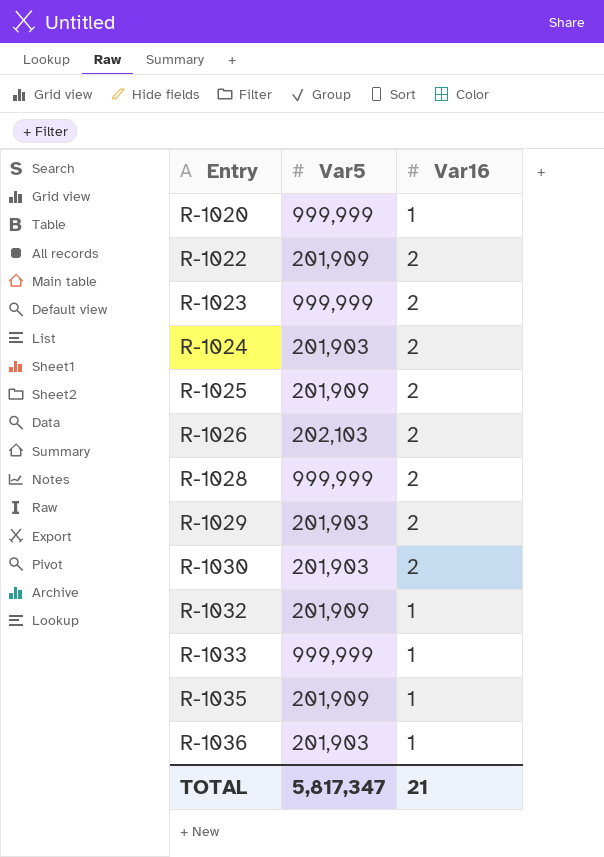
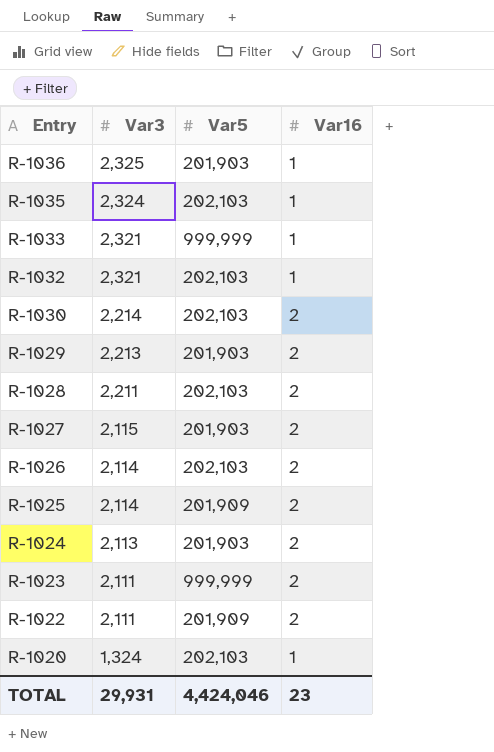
row order: Entry ascending -> Entry descending
column Var3 | position: none -> 2
R-1035 | Var5: 201,909 -> 202,103
R-1032 | Var5: 201,909 -> 202,103
R-1030 | Var5: 201,903 -> 202,103
R-1028 | Var5: 999,999 -> 202,103
row R-1027: none -> 2,115 | 201,903 | 2
R-1020 | Var5: 999,999 -> 202,103
TOTAL | Var5: 5,817,347 -> 4,424,046
TOTAL | Var16: 21 -> 23

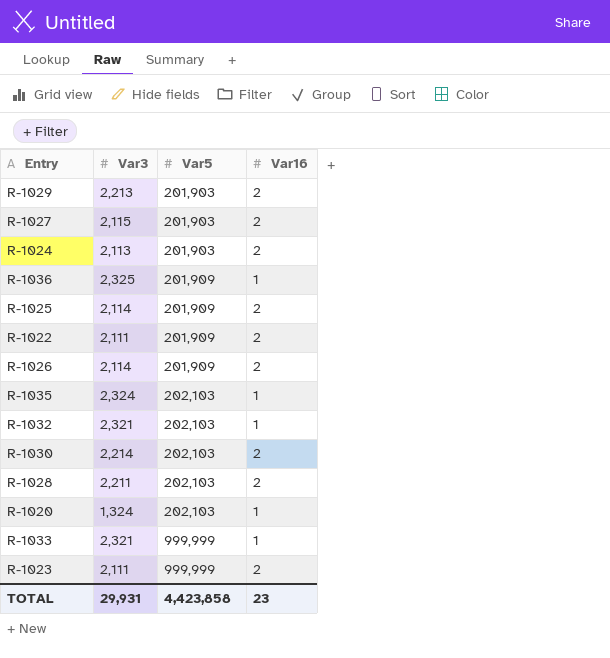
row order: Entry descending -> Var5 ascending
R-1036 | Var5: 201,903 -> 201,909
R-1026 | Var5: 202,103 -> 201,909
TOTAL | Var5: 4,424,046 -> 4,423,858

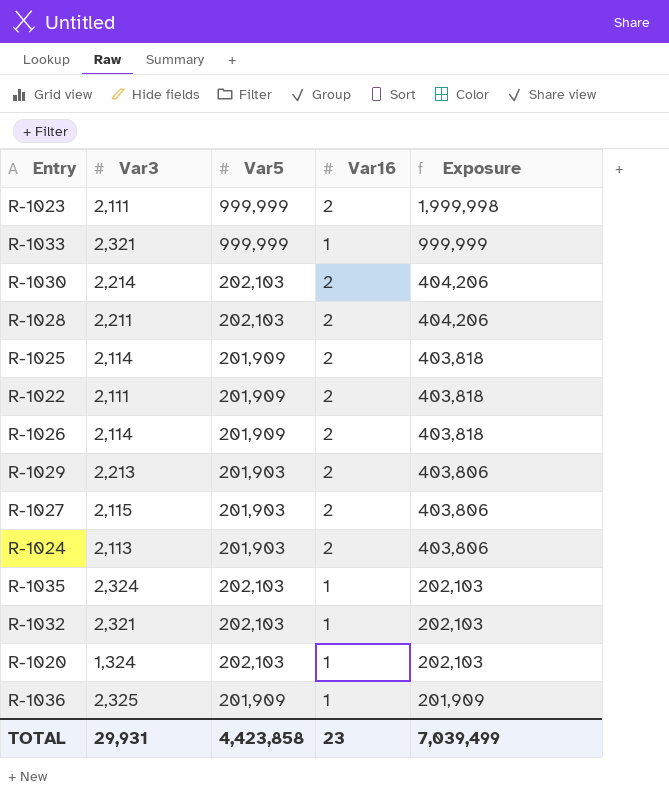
row order: Var5 ascending -> Exposure descending
column Exposure | formula: none -> [Var5] * [Var16]

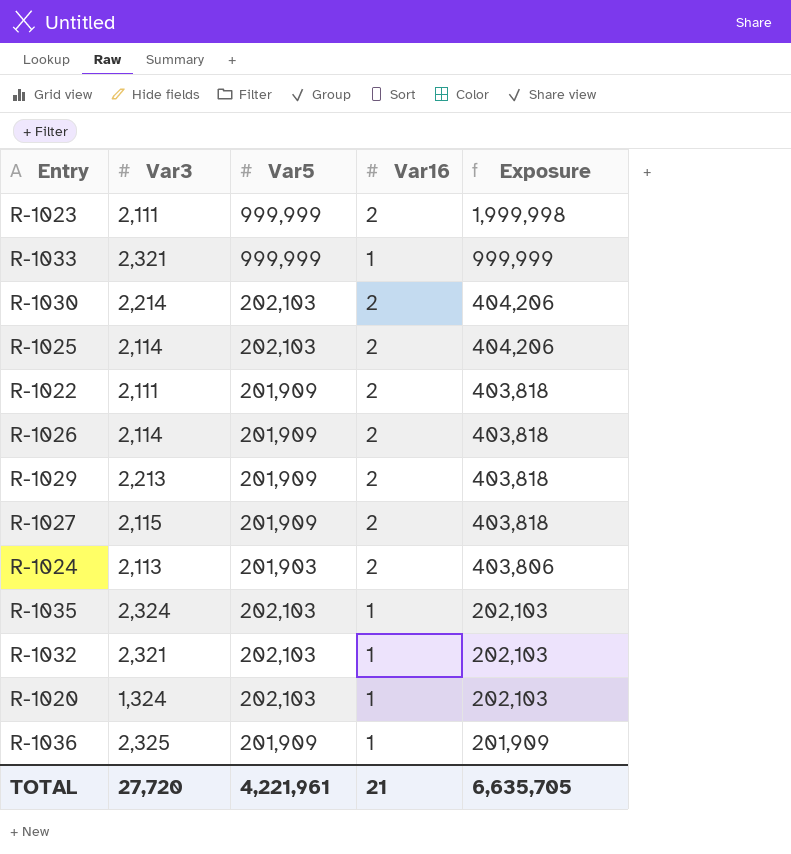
row R-1028: 2,211 | 202,103 | 2 | 404,206 -> none
R-1025 | Var5: 201,909 -> 202,103
R-1025 | Exposure: 403,818 -> 404,206
R-1029 | Var5: 201,903 -> 201,909
R-1029 | Exposure: 403,806 -> 403,818
R-1027 | Var5: 201,903 -> 201,909
R-1027 | Exposure: 403,806 -> 403,818
TOTAL | Var3: 29,931 -> 27,720
TOTAL | Var5: 4,423,858 -> 4,221,961
TOTAL | Var16: 23 -> 21
TOTAL | Exposure: 7,039,499 -> 6,635,705

